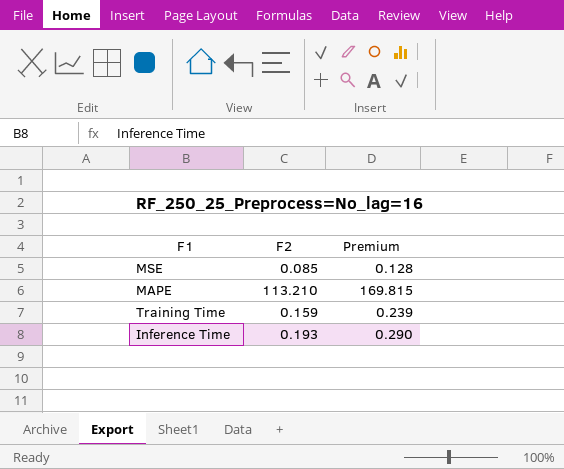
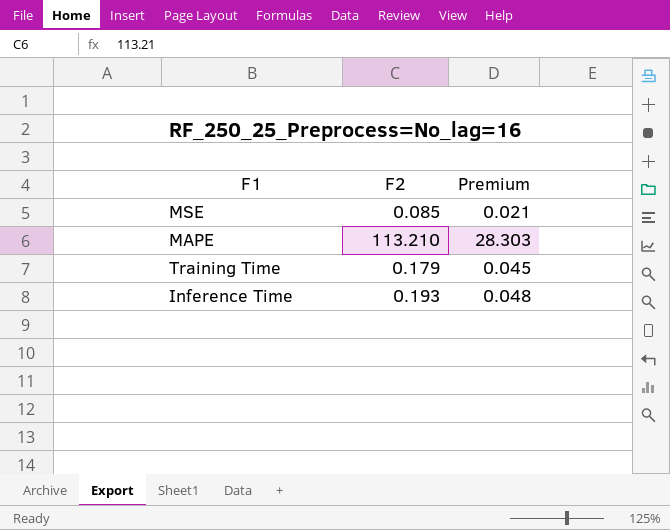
column Premium | formula: [F2] * 1.5 -> [F2] * 0.25
Training Time | F2: 0.159 -> 0.179

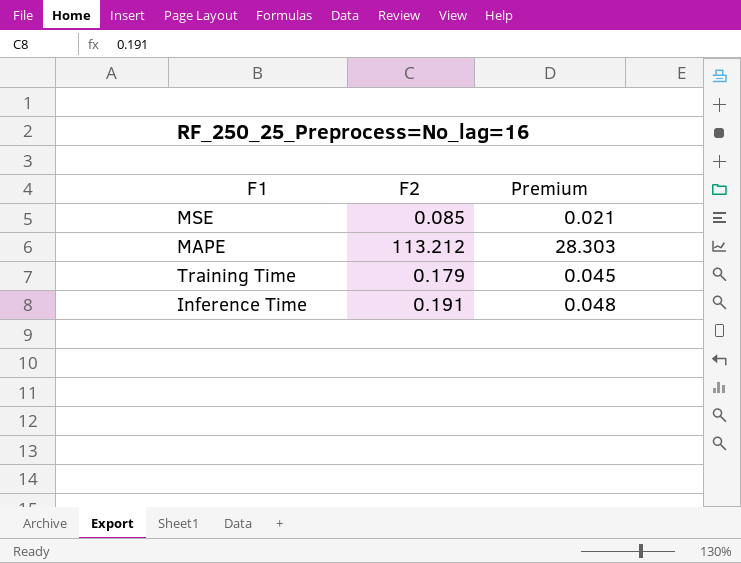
MAPE | F2: 113.210 -> 113.212
Inference Time | F2: 0.193 -> 0.191

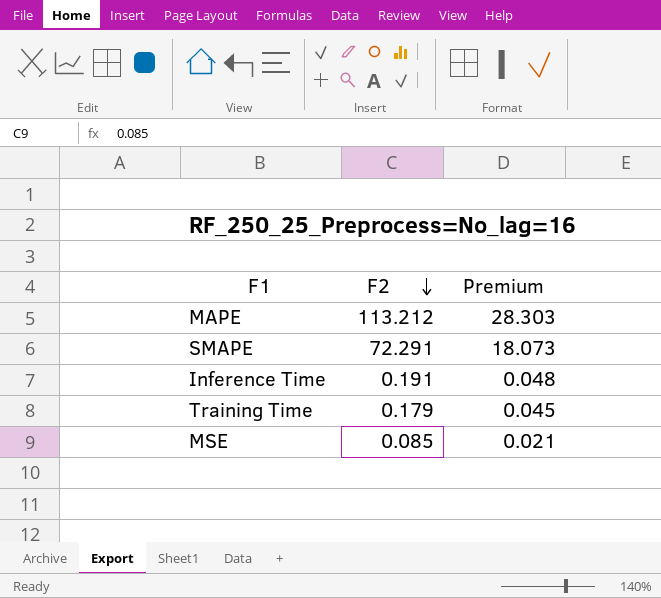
row order: none -> F2 descending
row SMAPE: none -> 72.291 | 18.073

